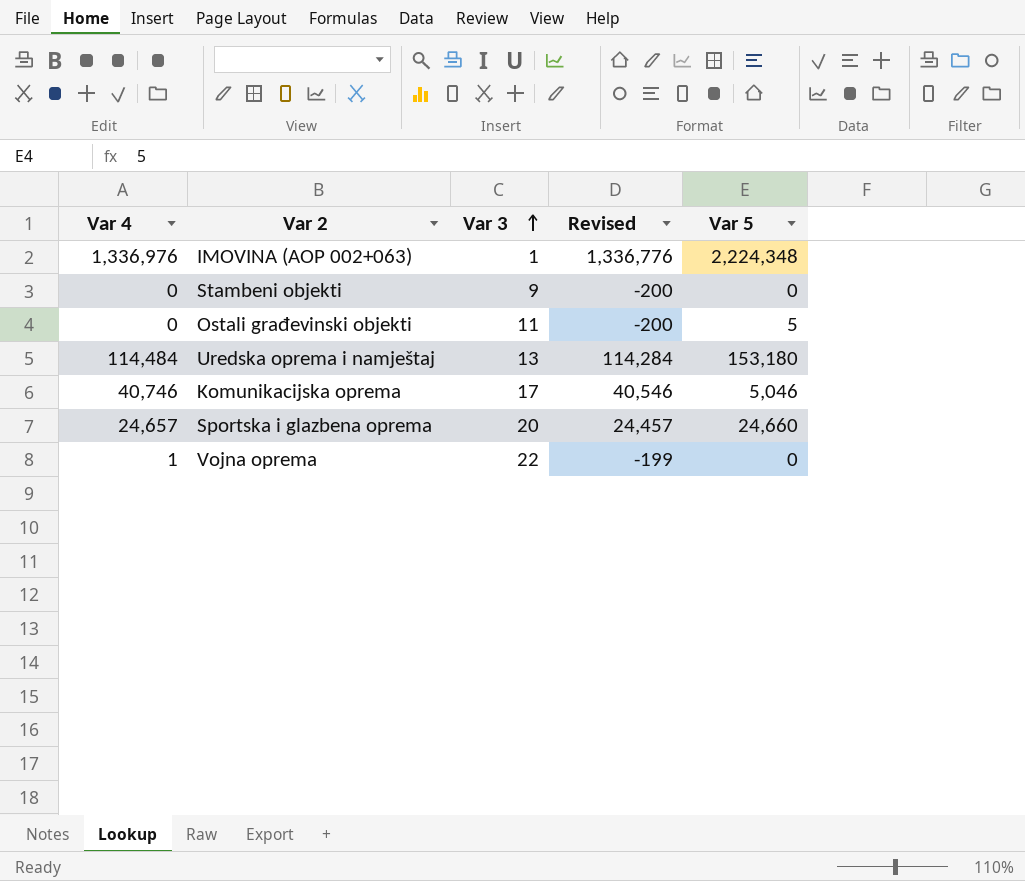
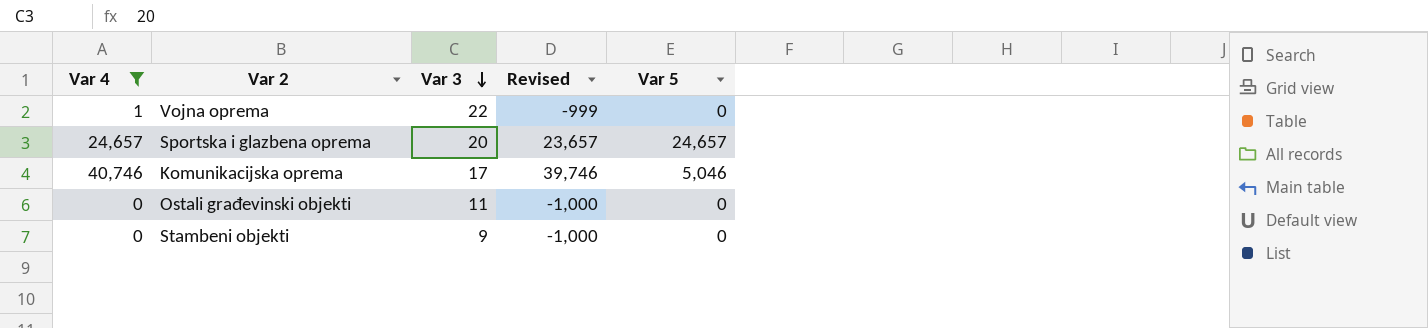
filter: none -> Var 4 <= 40,746
row order: Var 3 ascending -> Var 3 descending
column Revised | formula: [Var 4] - 200 -> [Var 4] - 1000
Sportska i glazbena oprema | Var 5: 24,660 -> 24,657
Ostali građevinski objekti | Var 5: 5 -> 0

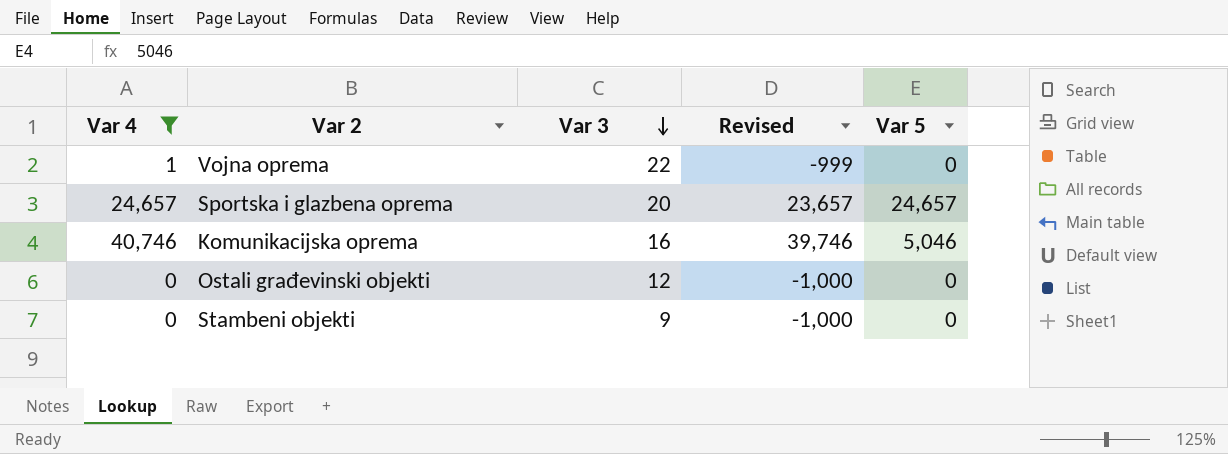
Komunikacijska oprema | Var 3: 17 -> 16
Ostali građevinski objekti | Var 3: 11 -> 12

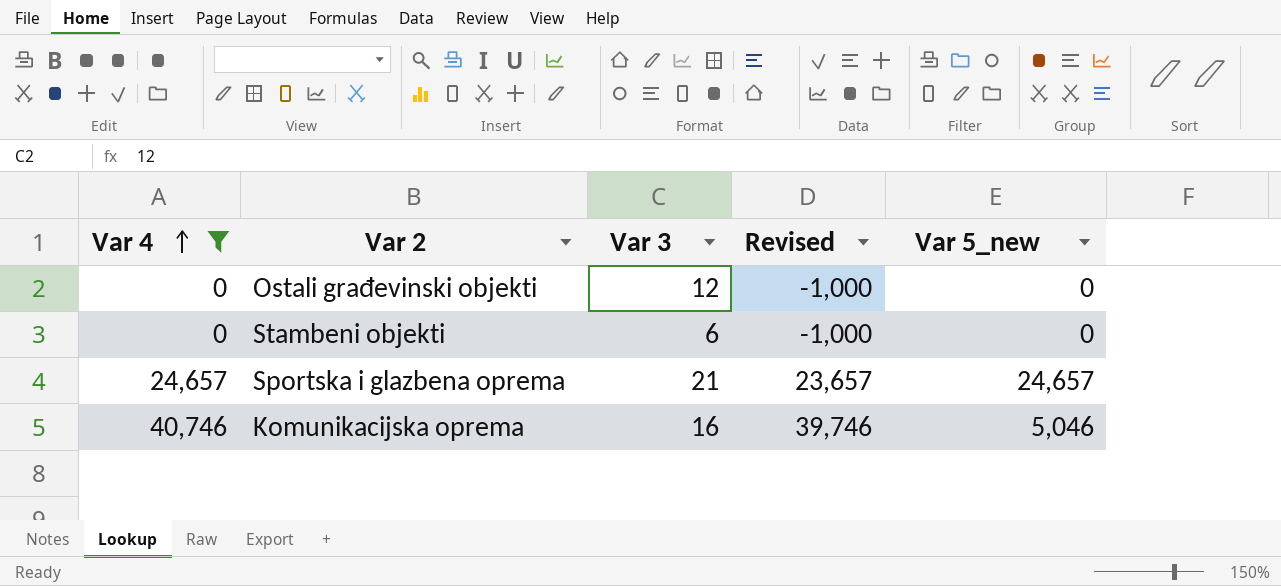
row order: Var 3 descending -> Var 4 ascending
column name: Var 5 -> Var 5_new
row Vojna oprema: 1 | 22 | -999 | 0 -> none
Stambeni objekti | Var 3: 9 -> 6
Sportska i glazbena oprema | Var 3: 20 -> 21

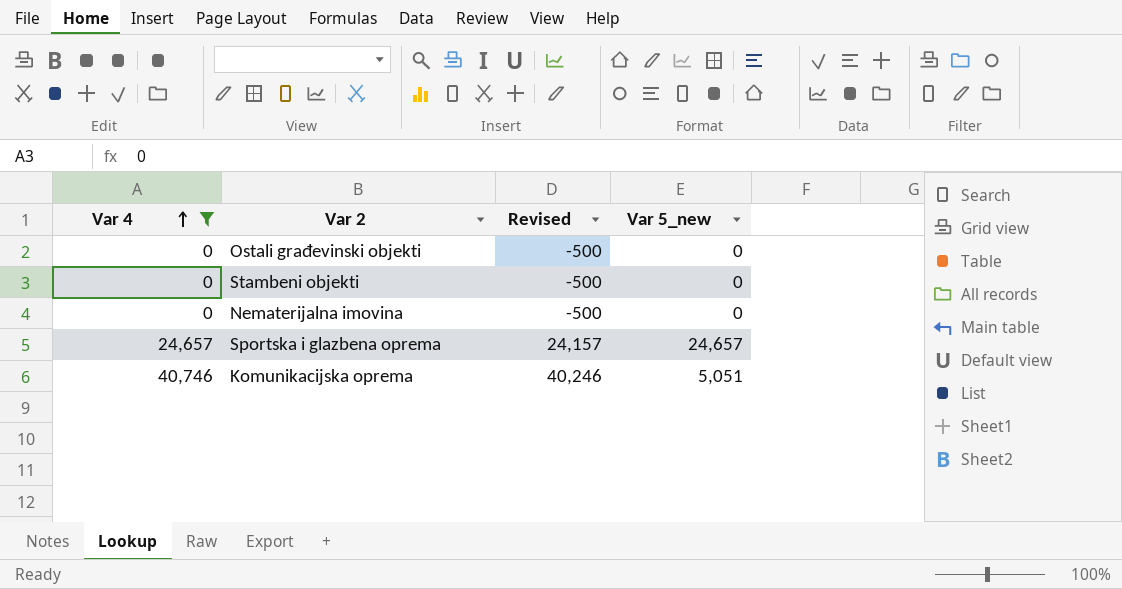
column Var 3 | position: 3 -> none
column Revised | formula: [Var 4] - 1000 -> [Var 4] - 500
row Nematerijalna imovina: none -> 0 | -500 | 0
Komunikacijska oprema | Var 5_new: 5,046 -> 5,051

